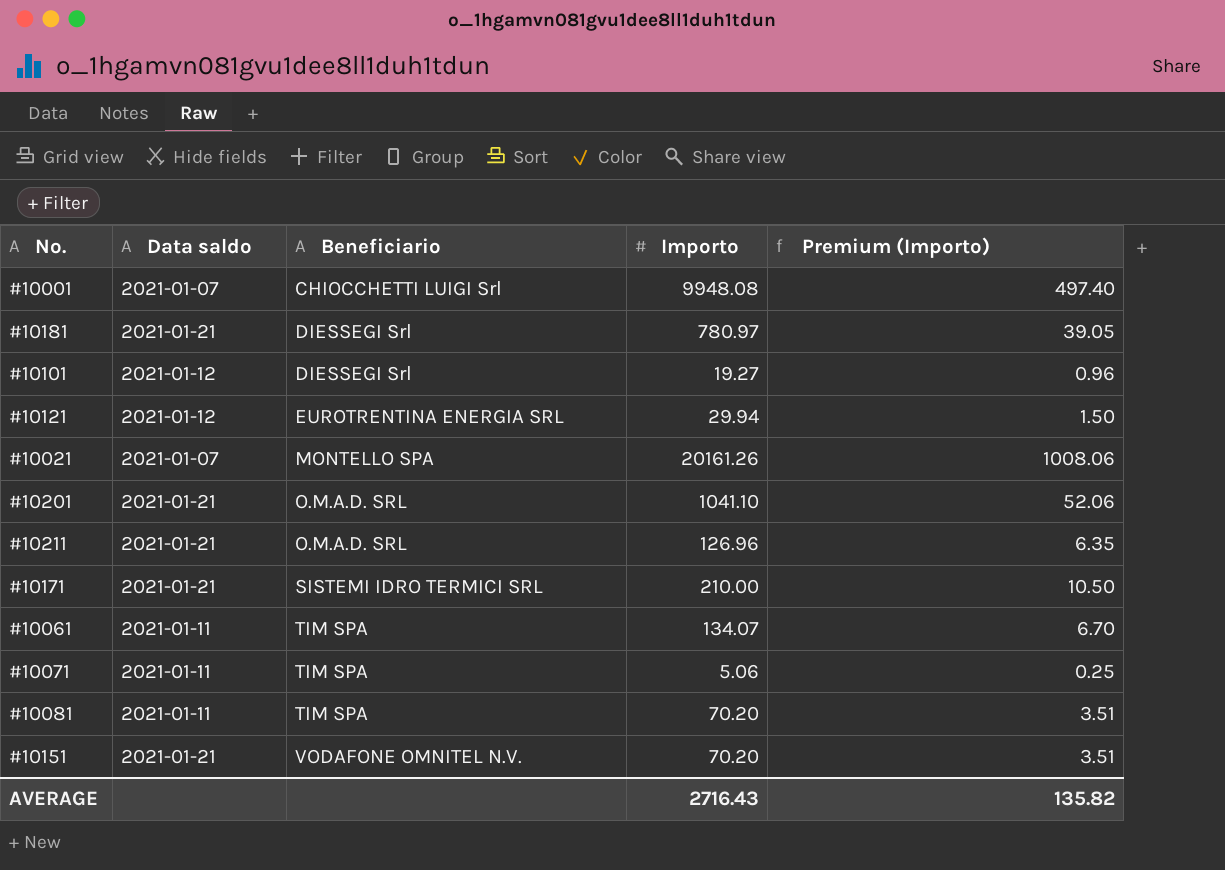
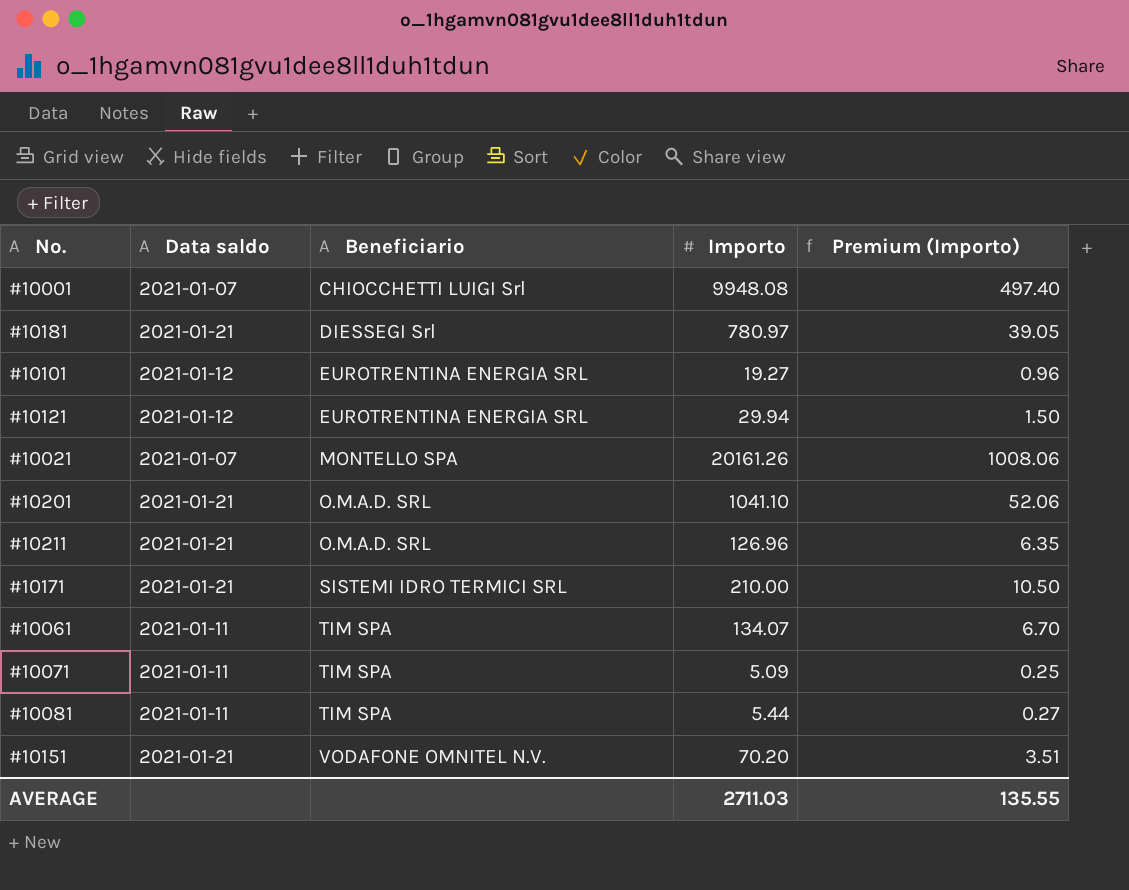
#10101 | Beneficiario: DIESSEGI Srl -> EUROTRENTINA ENERGIA SRL
#10071 | Importo: 5.06 -> 5.09
#10081 | Importo: 70.20 -> 5.44
#10081 | Premium (Importo): 3.51 -> 0.27
AVERAGE | Importo: 2716.43 -> 2711.03
AVERAGE | Premium (Importo): 135.82 -> 135.55

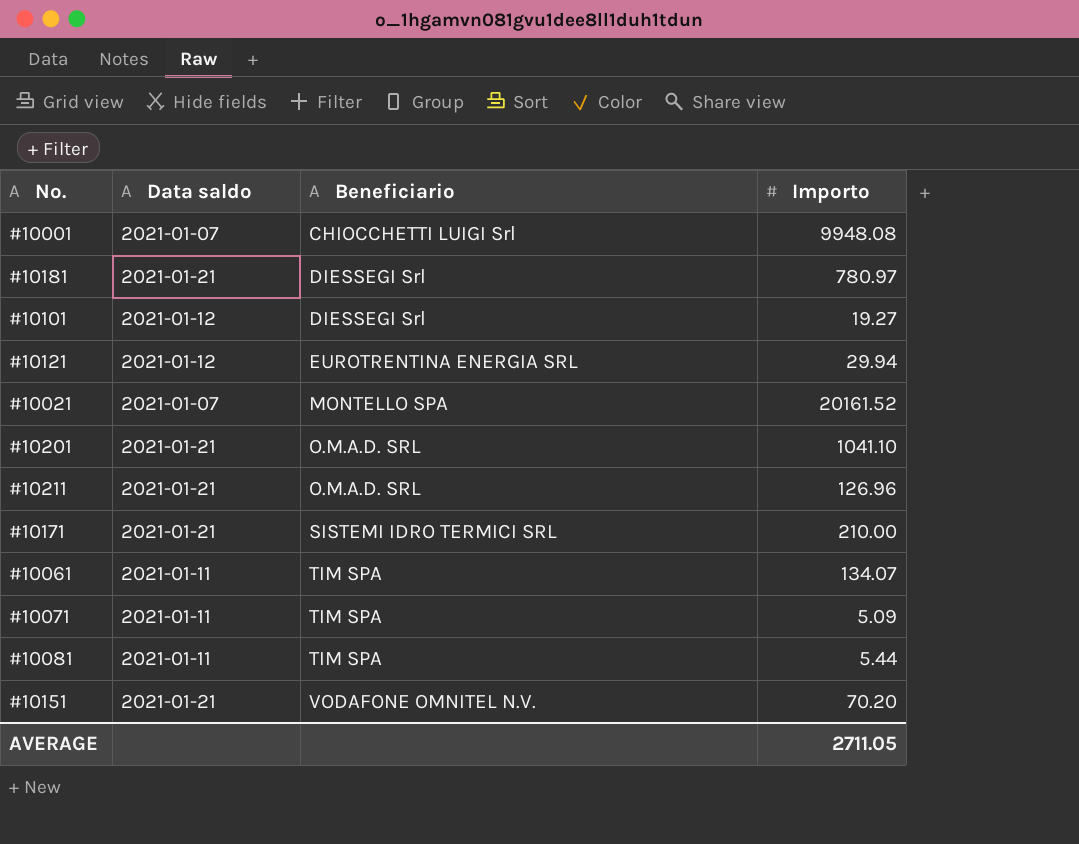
column Premium (Importo) | formula: [Importo] * 0.05 -> none
#10101 | Beneficiario: EUROTRENTINA ENERGIA SRL -> DIESSEGI Srl
#10021 | Importo: 20161.26 -> 20161.52
AVERAGE | Importo: 2711.03 -> 2711.05

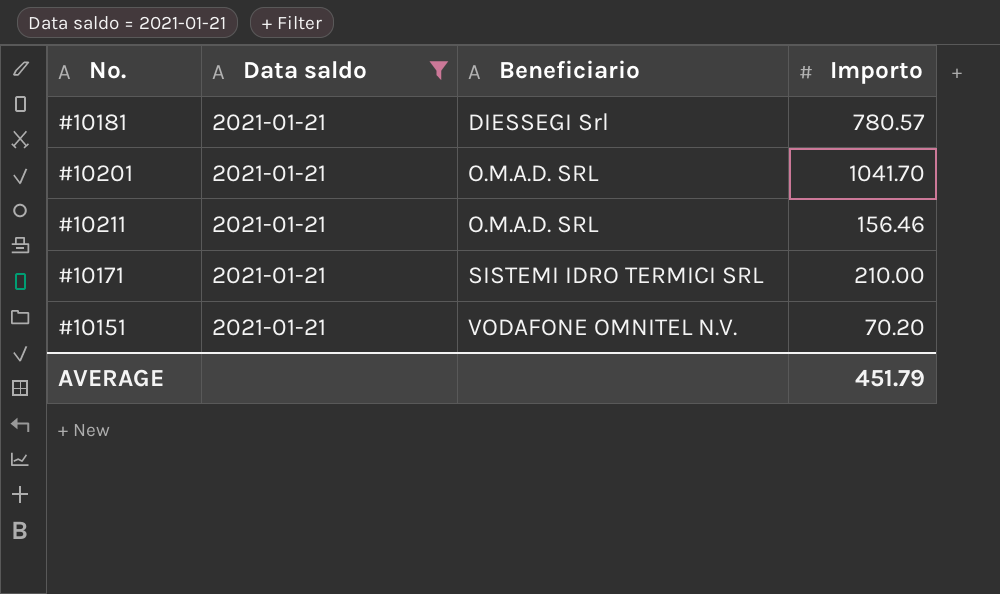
filter: none -> Data saldo = 2021-01-21
#10181 | Importo: 780.97 -> 780.57
#10201 | Importo: 1041.10 -> 1041.70
#10211 | Importo: 126.96 -> 156.46
AVERAGE | Importo: 2711.05 -> 451.79

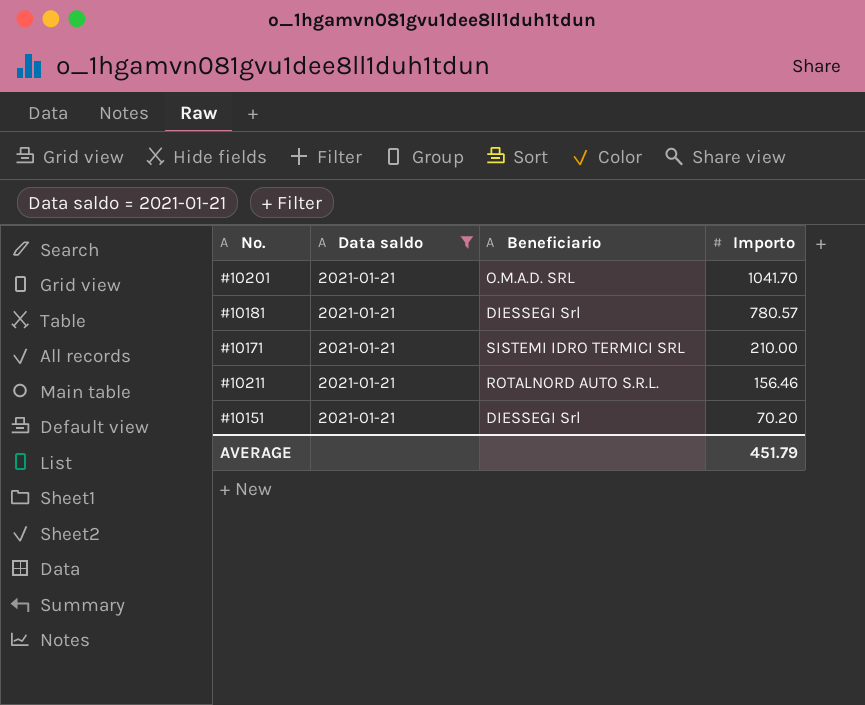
row order: Beneficiario ascending -> Importo descending
#10211 | Beneficiario: O.M.A.D. SRL -> ROTALNORD AUTO S.R.L.
#10151 | Beneficiario: VODAFONE OMNITEL N.V. -> DIESSEGI Srl

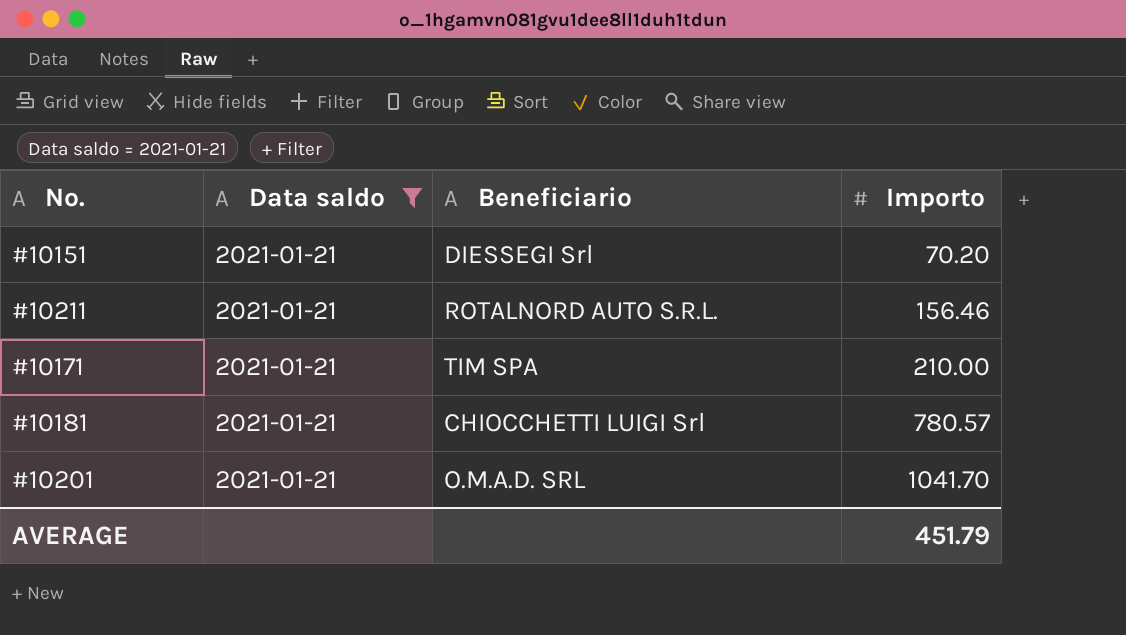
row order: Importo descending -> Importo ascending
#10171 | Beneficiario: SISTEMI IDRO TERMICI SRL -> TIM SPA
#10181 | Beneficiario: DIESSEGI Srl -> CHIOCCHETTI LUIGI Srl

